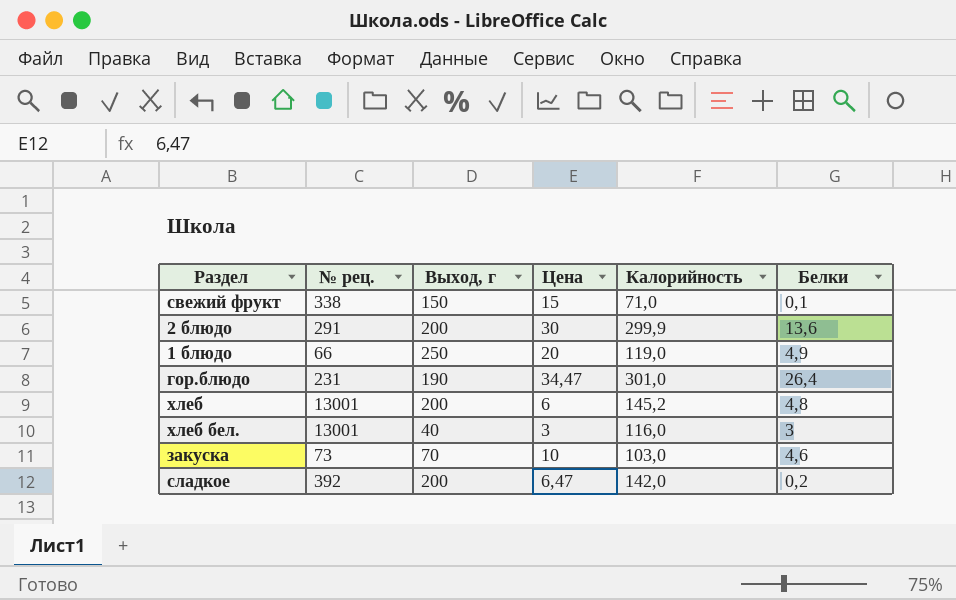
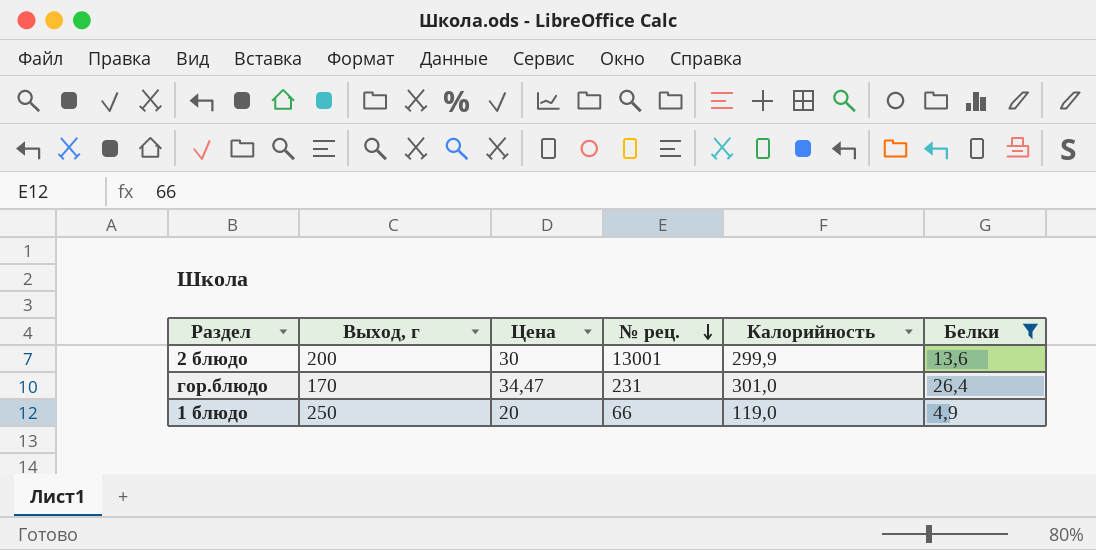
filter: none -> Белки >= 4,9
row order: none -> № рец. descending
column № рец. | position: 2 -> 4
2 блюдо | № рец.: 291 -> 13001
гор.блюдо | Выход, г: 190 -> 170

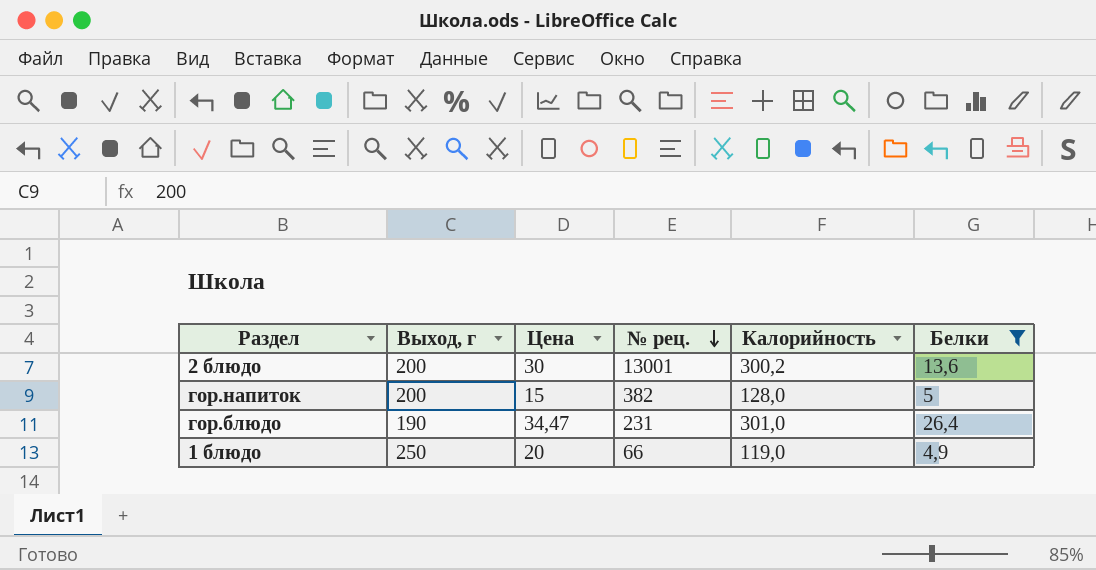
2 блюдо | Калорийность: 299,9 -> 300,2
row гор.напиток: none -> 200 | 15 | 382 | 128,0 | 5
гор.блюдо | Выход, г: 170 -> 190

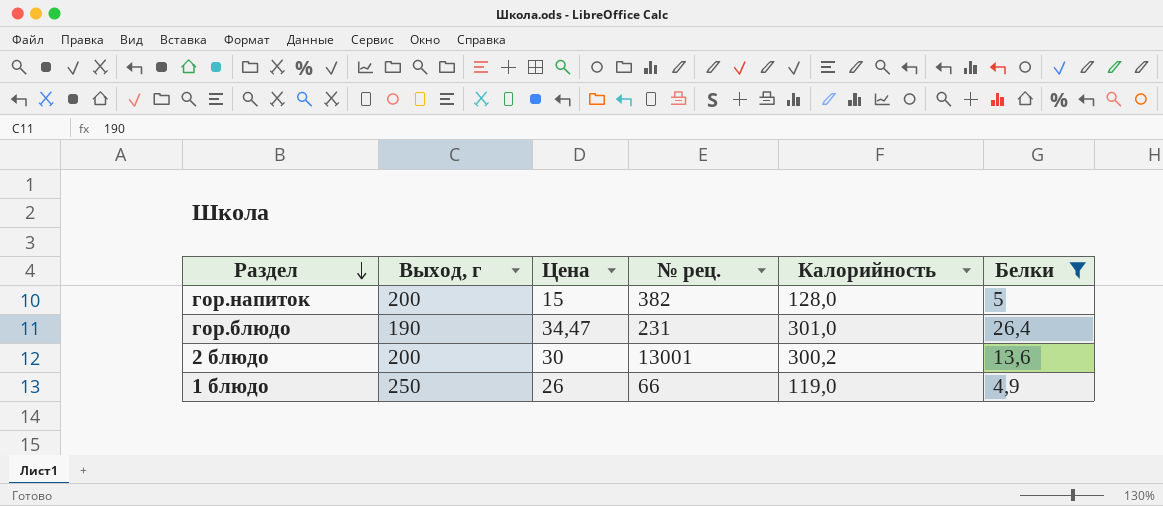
row order: № рец. descending -> Раздел descending
1 блюдо | Цена: 20 -> 26

